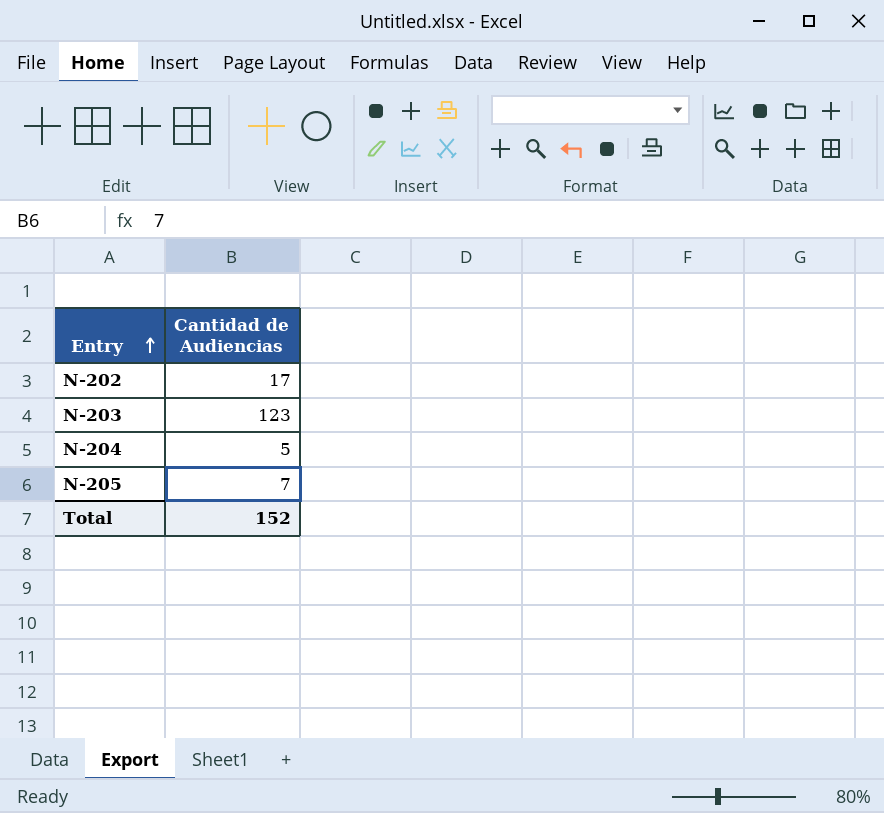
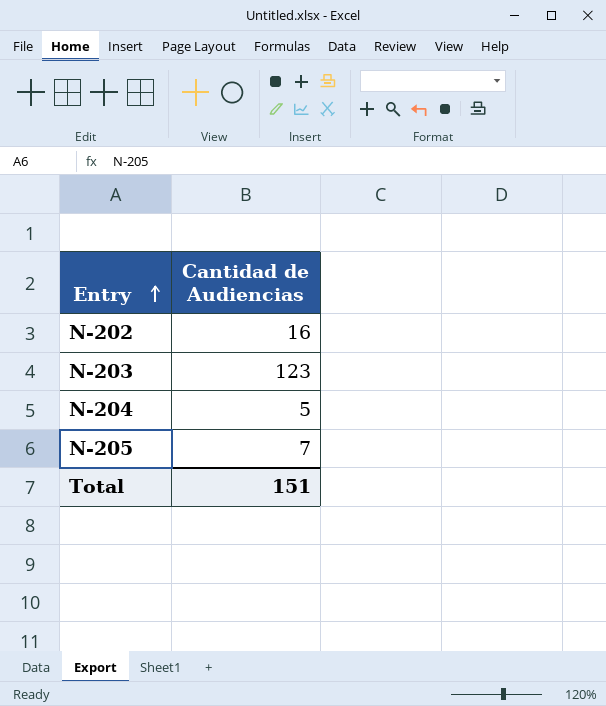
N-202 | Cantidad de Audiencias: 17 -> 16
Total | Cantidad de Audiencias: 152 -> 151

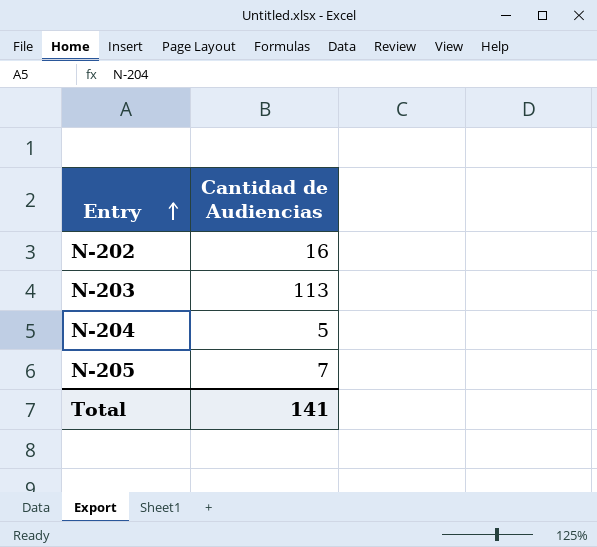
N-203 | Cantidad de Audiencias: 123 -> 113
Total | Cantidad de Audiencias: 151 -> 141

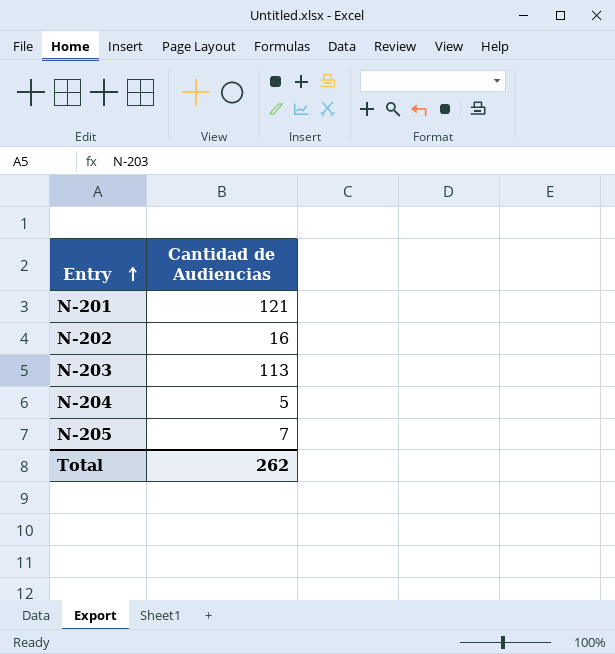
row N-201: none -> 121
Total | Cantidad de Audiencias: 141 -> 262

